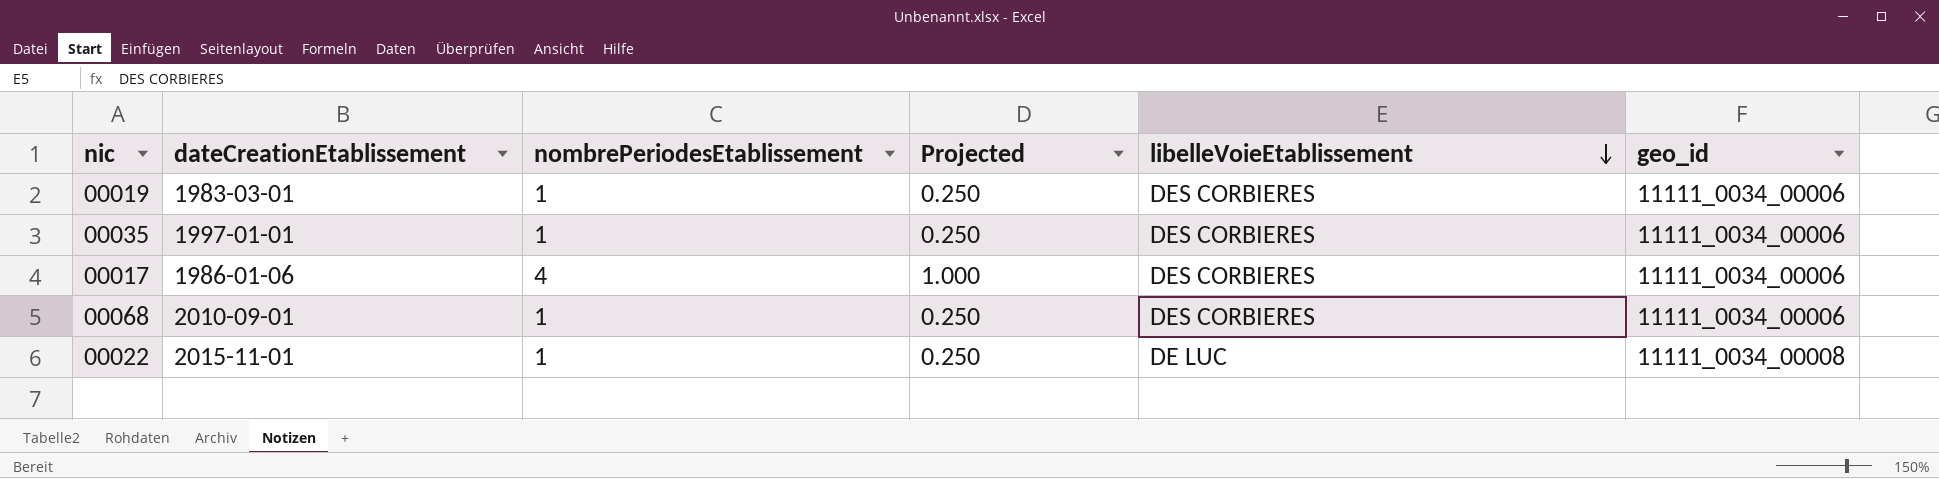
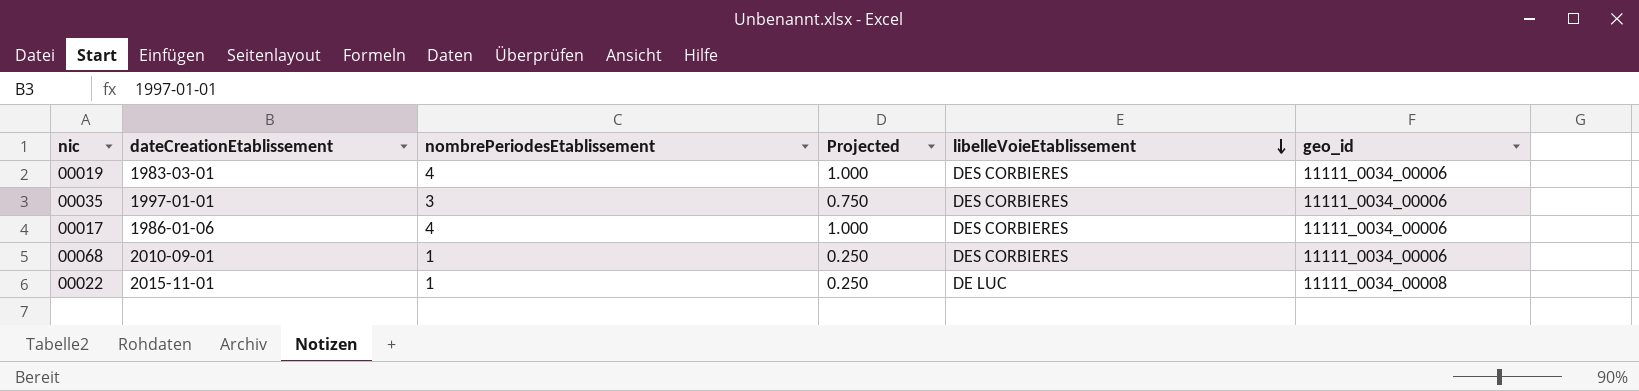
00019 | nombrePeriodesEtablissement: 1 -> 4
00019 | Projected: 0.250 -> 1.000
00035 | nombrePeriodesEtablissement: 1 -> 3
00035 | Projected: 0.250 -> 0.750

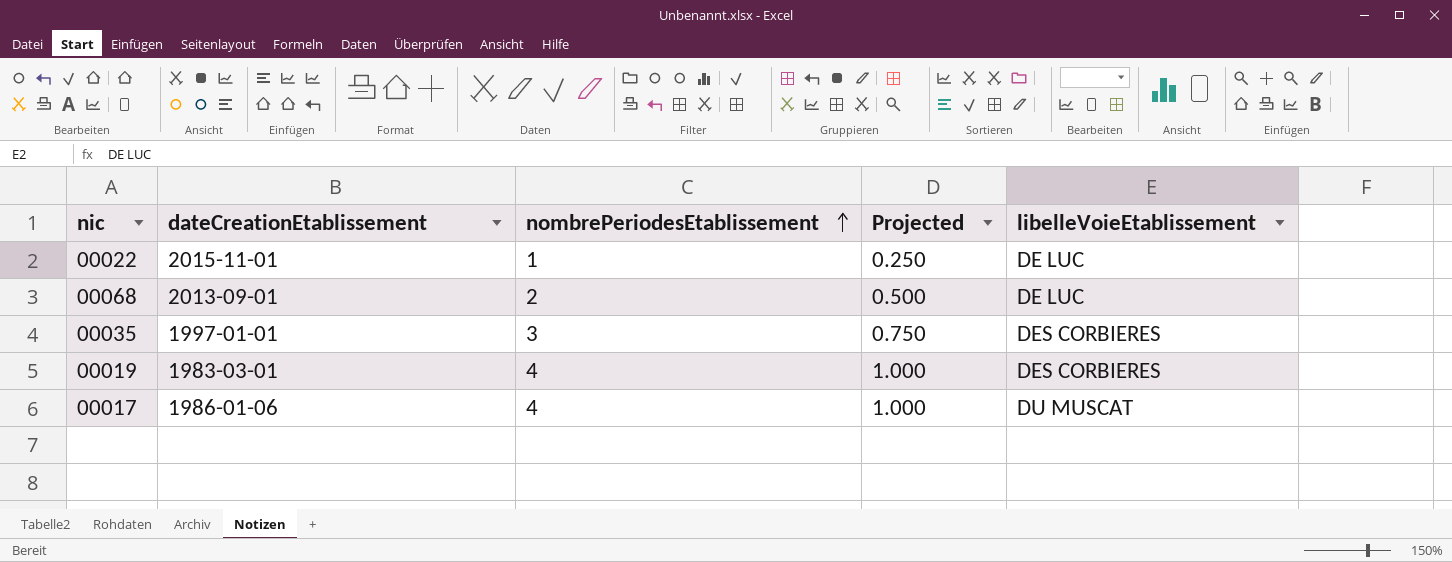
row order: libelleVoieEtablissement descending -> nombrePeriodesEtablissement ascending
column geo_id | position: 6 -> none
00068 | dateCreationEtablissement: 2010-09-01 -> 2013-09-01
00068 | nombrePeriodesEtablissement: 1 -> 2
00068 | Projected: 0.250 -> 0.500
00068 | libelleVoieEtablissement: DES CORBIERES -> DE LUC
00017 | libelleVoieEtablissement: DES CORBIERES -> DU MUSCAT

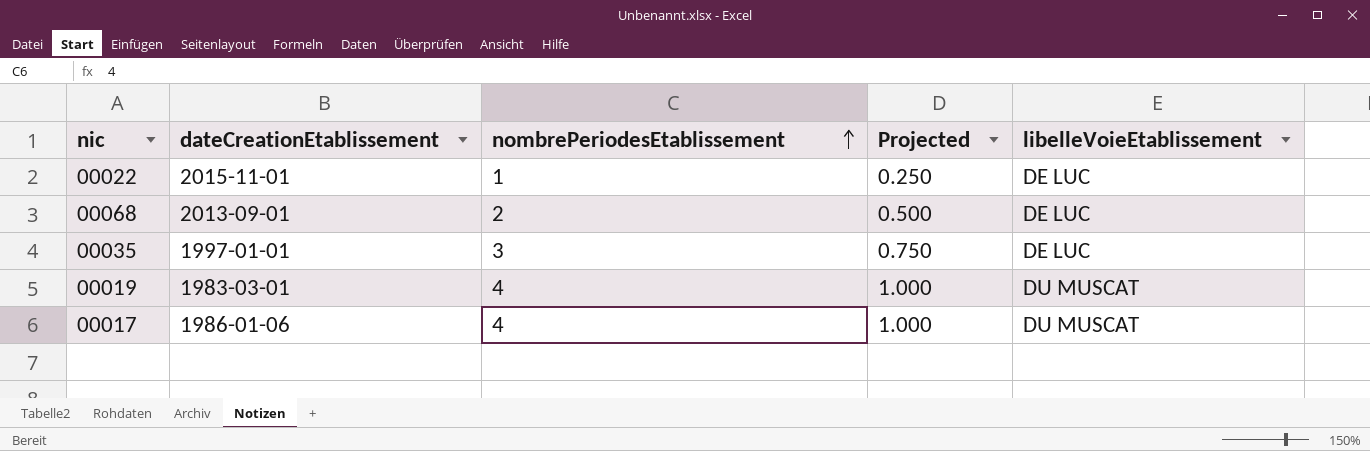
00035 | libelleVoieEtablissement: DES CORBIERES -> DE LUC
00019 | libelleVoieEtablissement: DES CORBIERES -> DU MUSCAT

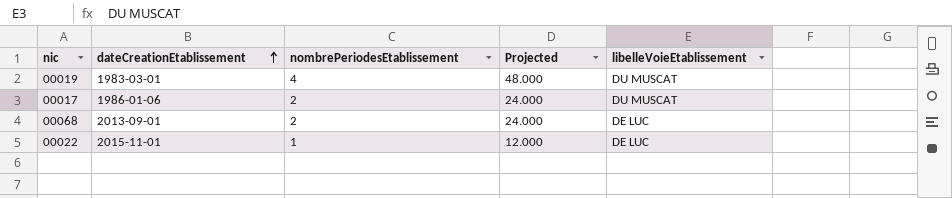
row order: nombrePeriodesEtablissement ascending -> dateCreationEtablissement ascending
column Projected | formula: [nombrePeriodesEtablissement] * 0.25 -> [nombrePeriodesEtablissement] * 12
row 00035: 1997-01-01 | 3 | 0.750 | DE LUC -> none
00017 | nombrePeriodesEtablissement: 4 -> 2

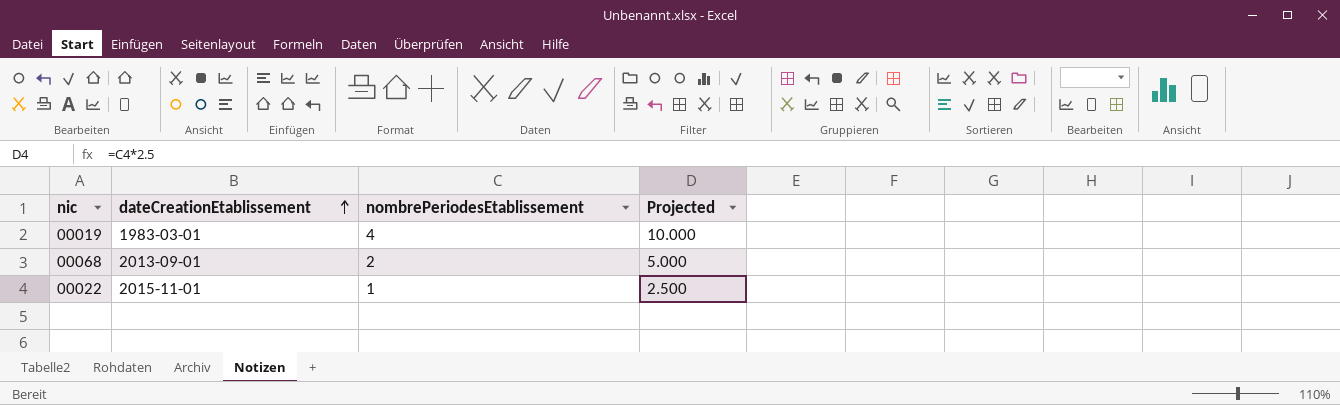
column libelleVoieEtablissement | position: 5 -> none
column Projected | formula: [nombrePeriodesEtablissement] * 12 -> [nombrePeriodesEtablissement] * 2.5
row 00017: 1986-01-06 | 2 | 24.000 | DU MUSCAT -> none

